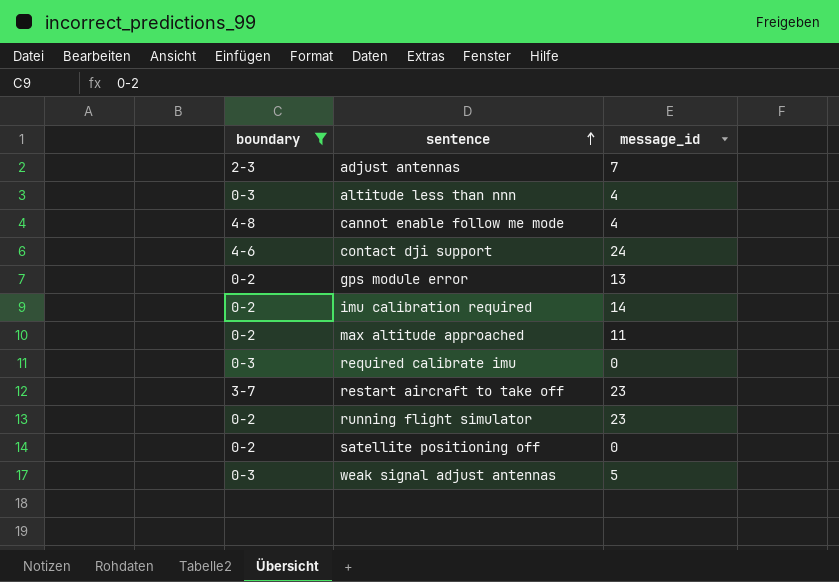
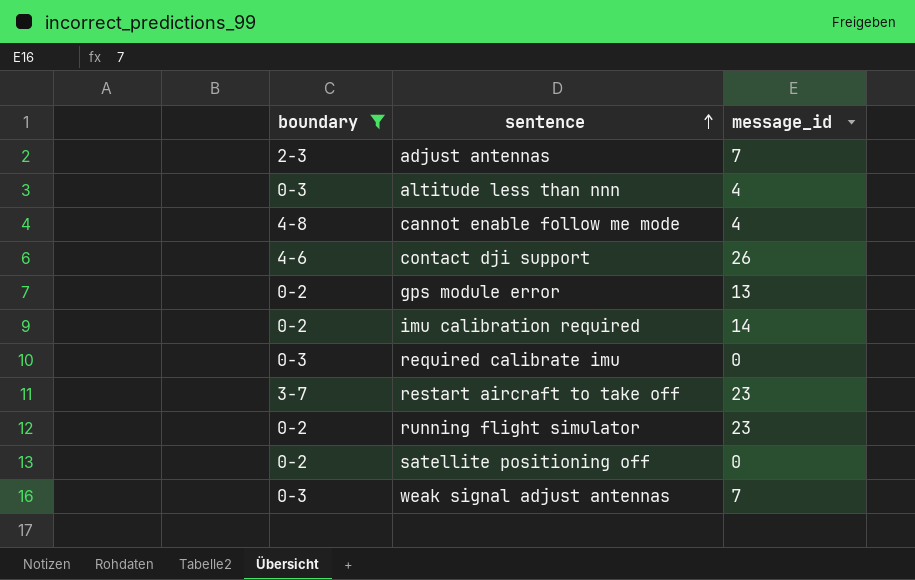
row max altitude approached: 0-2 | 11 -> none
contact dji support | message_id: 24 -> 26
weak signal adjust antennas | message_id: 5 -> 7

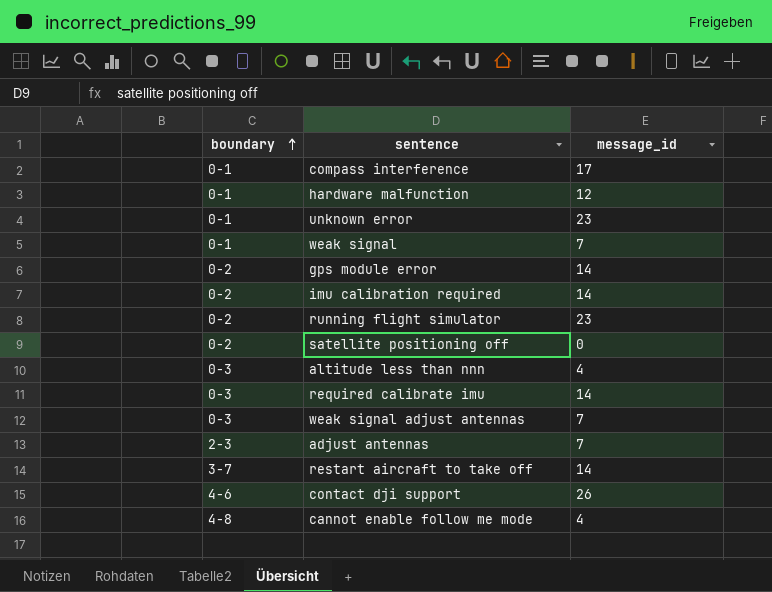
filter: boundary != 0-1 -> none
row order: sentence ascending -> boundary ascending
gps module error | message_id: 13 -> 14
required calibrate imu | message_id: 0 -> 14
restart aircraft to take off | message_id: 23 -> 14

